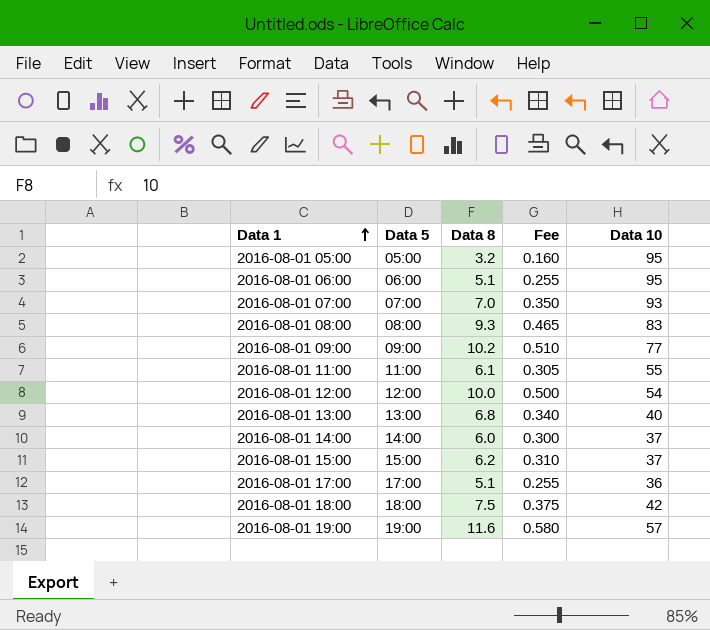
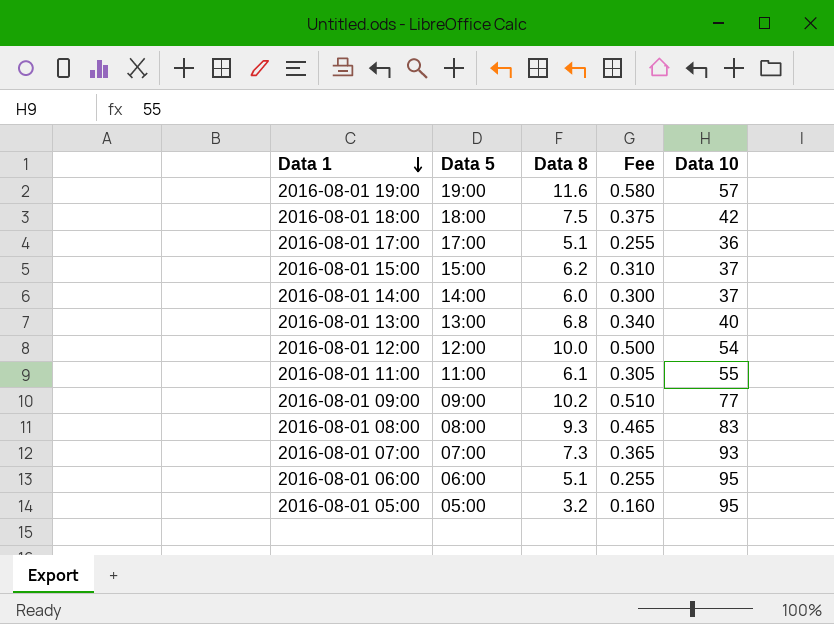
row order: Data 1 ascending -> Data 1 descending
2016-08-01 07:00 | Data 8: 7.0 -> 7.3
2016-08-01 07:00 | Fee: 0.350 -> 0.365

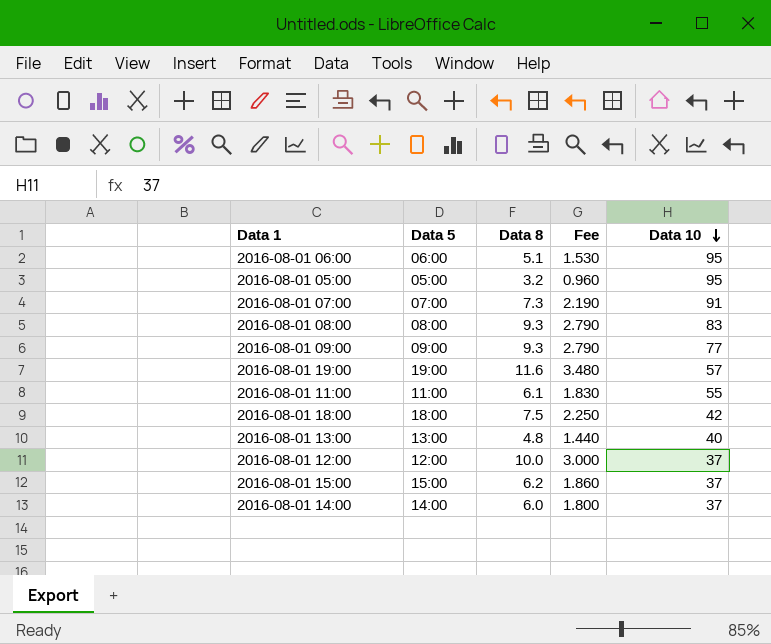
row order: Data 1 descending -> Data 10 descending
column Fee | formula: [Data 8] * 0.05 -> [Data 8] * 0.3
row 2016-08-01 17:00: 17:00 | 5.1 | 0.255 | 36 -> none
2016-08-01 07:00 | Data 10: 93 -> 91
2016-08-01 09:00 | Data 8: 10.2 -> 9.3
2016-08-01 13:00 | Data 8: 6.8 -> 4.8
2016-08-01 12:00 | Data 10: 54 -> 37

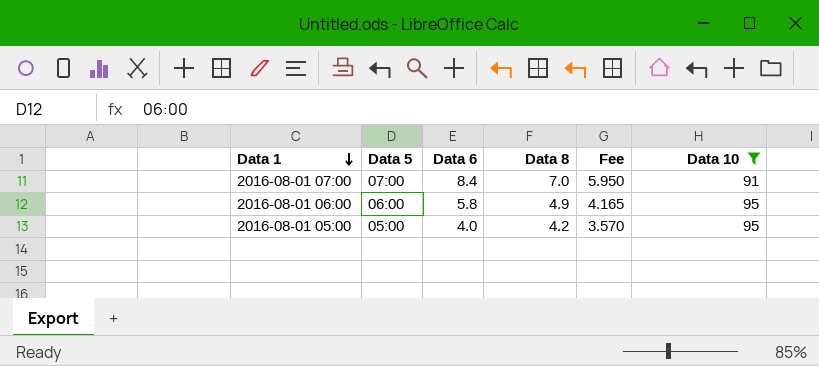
filter: none -> Data 10 >= 91
row order: Data 10 descending -> Data 1 descending
column Data 6 | position: none -> 3
column Fee | formula: [Data 8] * 0.3 -> [Data 8] * 0.85
2016-08-01 07:00 | Data 8: 7.3 -> 7.0
2016-08-01 06:00 | Data 8: 5.1 -> 4.9
2016-08-01 05:00 | Data 8: 3.2 -> 4.2

